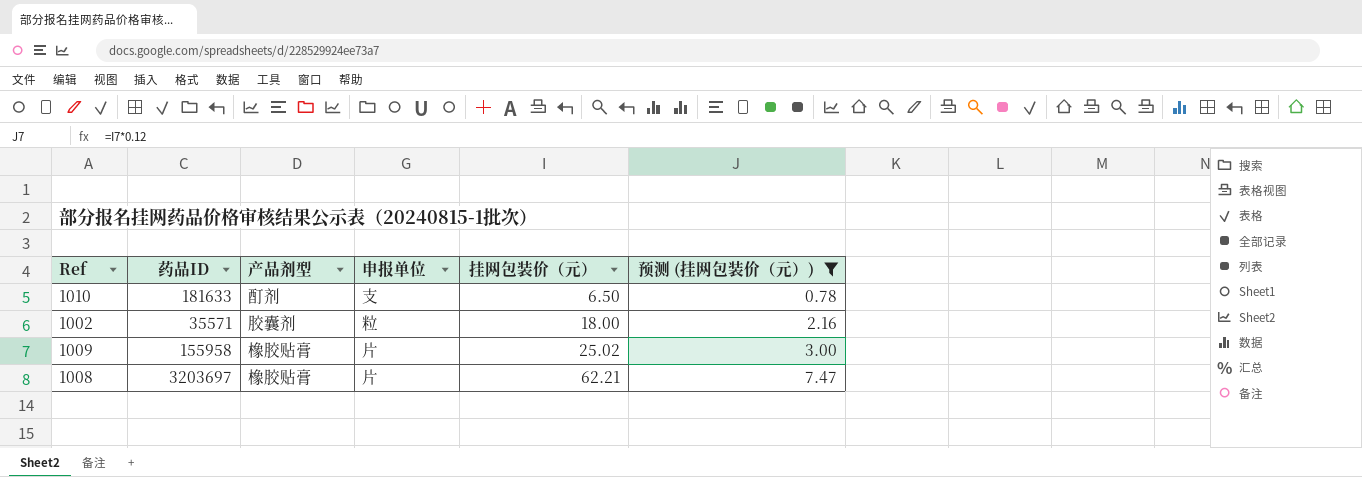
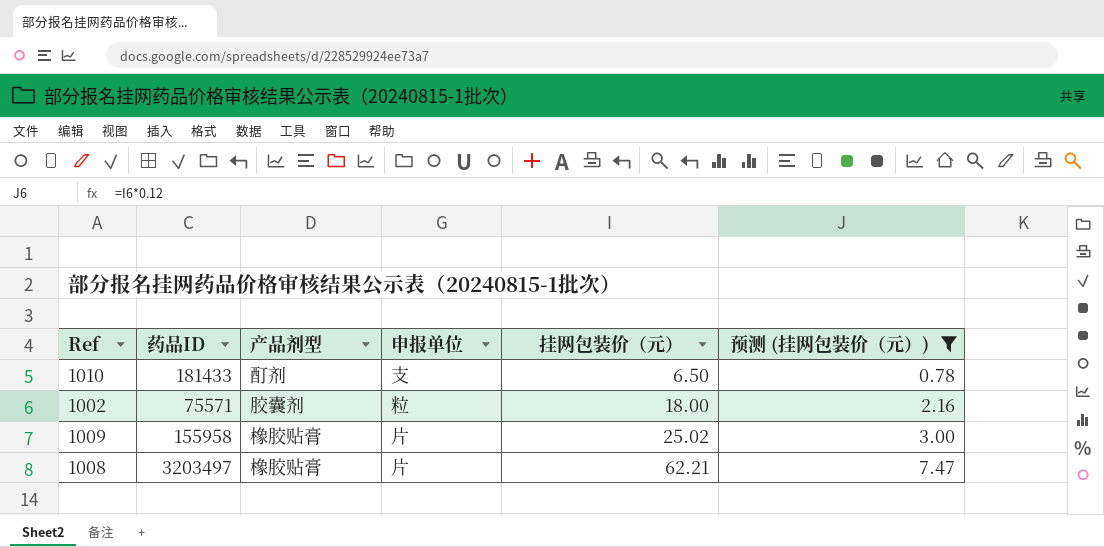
1010 | 药品ID: 181633 -> 181433
1002 | 药品ID: 35571 -> 75571
1008 | 药品ID: 3203697 -> 3203497

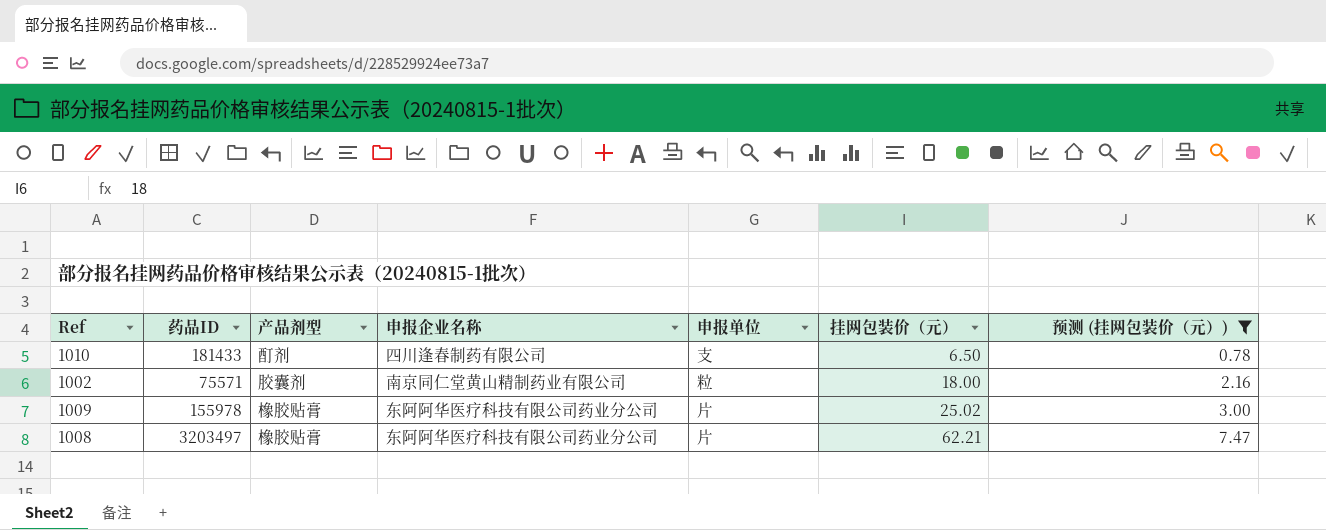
column 申报企业名称 | position: none -> 4
1009 | 药品ID: 155958 -> 155978

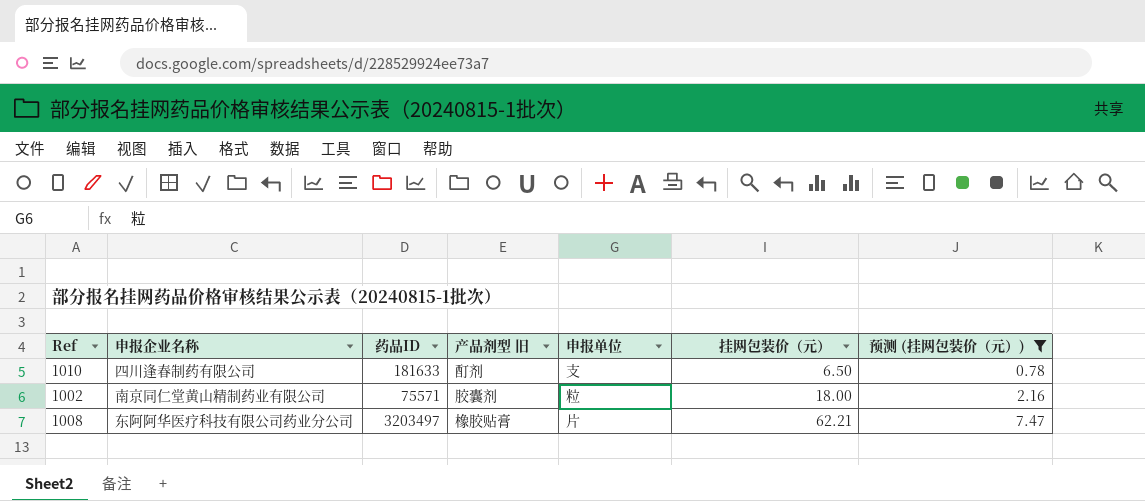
column 申报企业名称 | position: 4 -> 2
column name: 产品剂型 -> 产品剂型 旧
row 1009: 155978 | 橡胶贴膏 | 东阿阿华医疗科技有限公司药业分公司 | 片 | 25.02 | 3.00 -> none
1010 | 药品ID: 181433 -> 181633

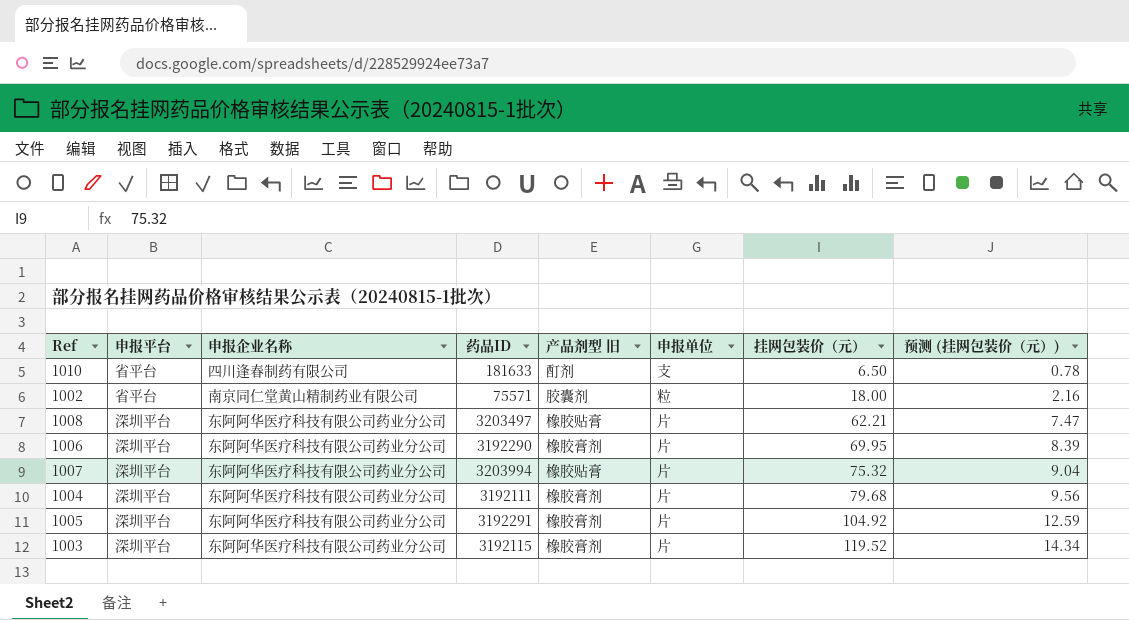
filter: 预测 (挂网包装价（元）) <= 7.47 -> none
column 申报平台 | position: none -> 2

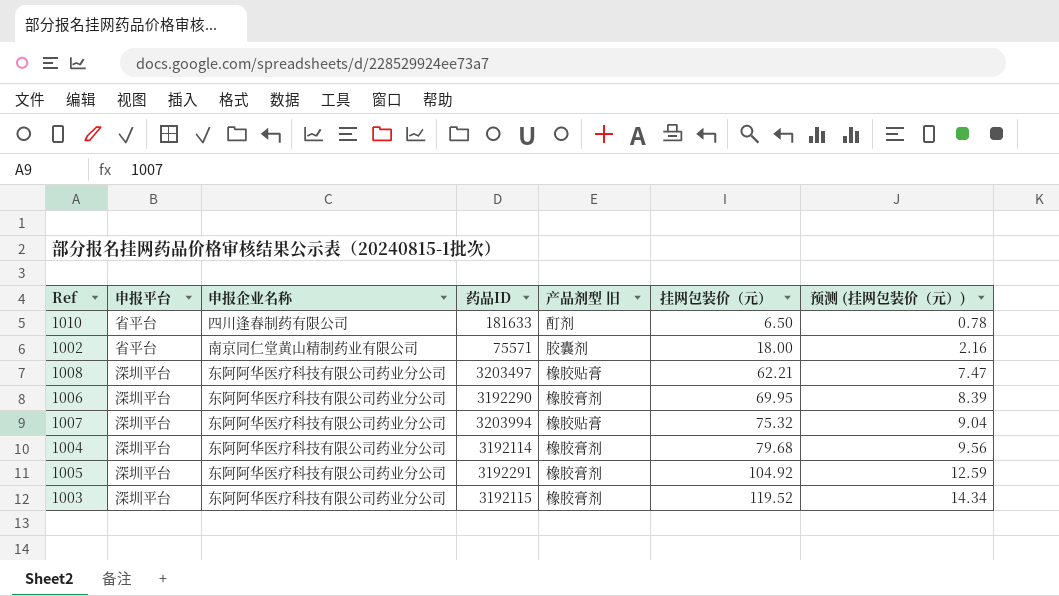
column 申报单位 | position: 6 -> none
1004 | 药品ID: 3192111 -> 3192114

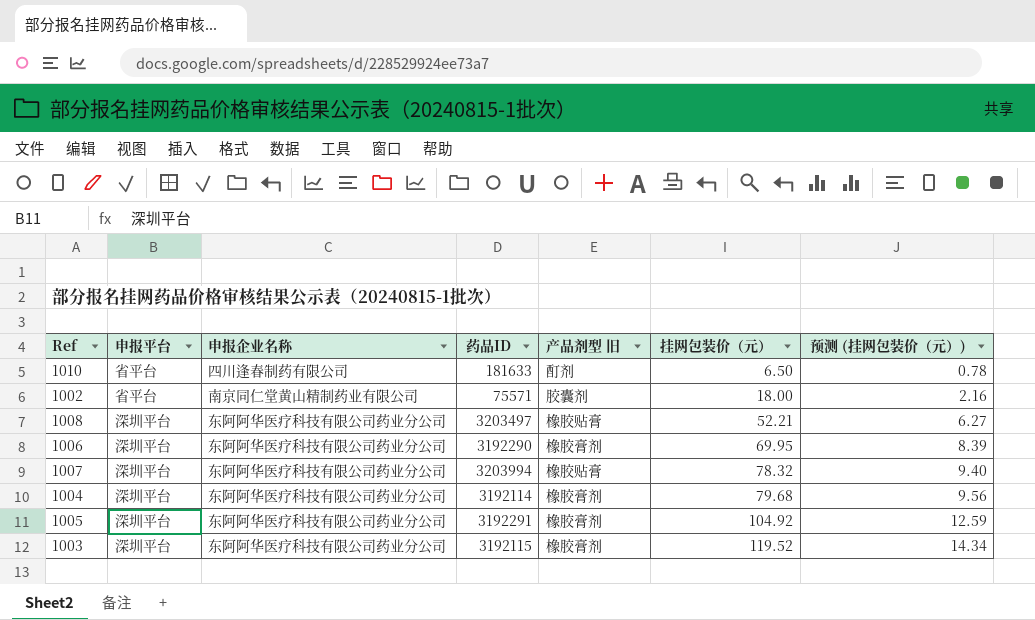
1008 | 挂网包装价（元）: 62.21 -> 52.21
1008 | 预测 (挂网包装价（元）): 7.47 -> 6.27
1007 | 挂网包装价（元）: 75.32 -> 78.32
1007 | 预测 (挂网包装价（元）): 9.04 -> 9.40

